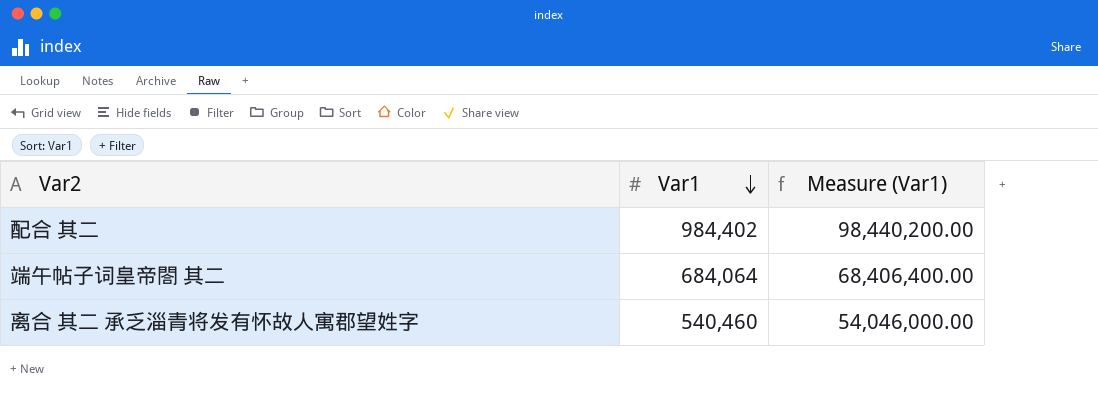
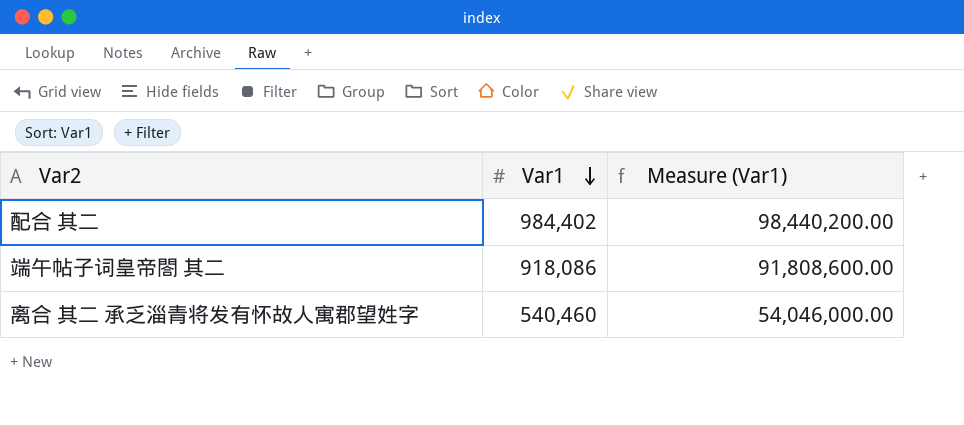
端午帖子词皇帝閤 其二 | Var1: 684,064 -> 918,086
端午帖子词皇帝閤 其二 | Measure (Var1): 68,406,400.00 -> 91,808,600.00

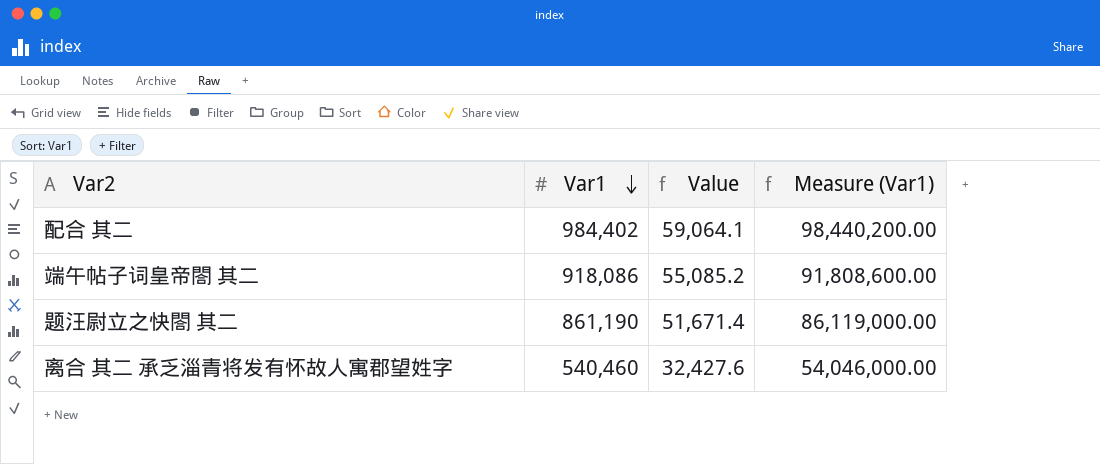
column Value | formula: none -> [Var1] * 0.06
row 题汪尉立之快閤 其二: none -> 861,190 | 51,671.4 | 86,119,000.00

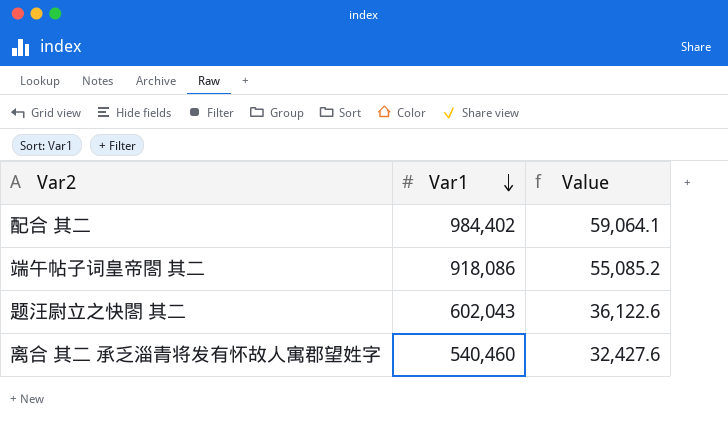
column Measure (Var1) | formula: [Var1] * 100 -> none
题汪尉立之快閤 其二 | Var1: 861,190 -> 602,043
题汪尉立之快閤 其二 | Value: 51,671.4 -> 36,122.6

